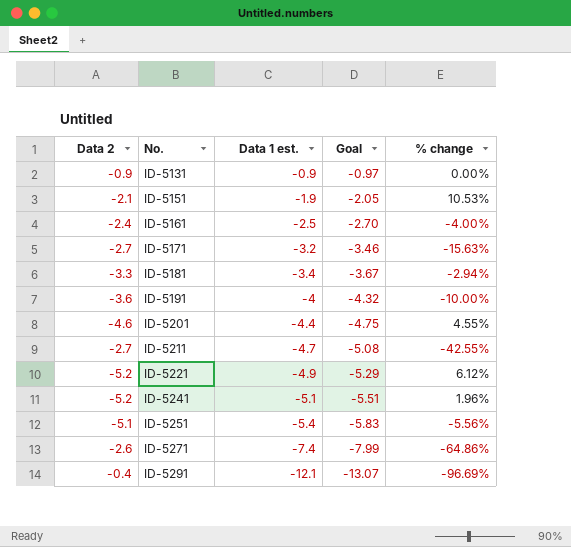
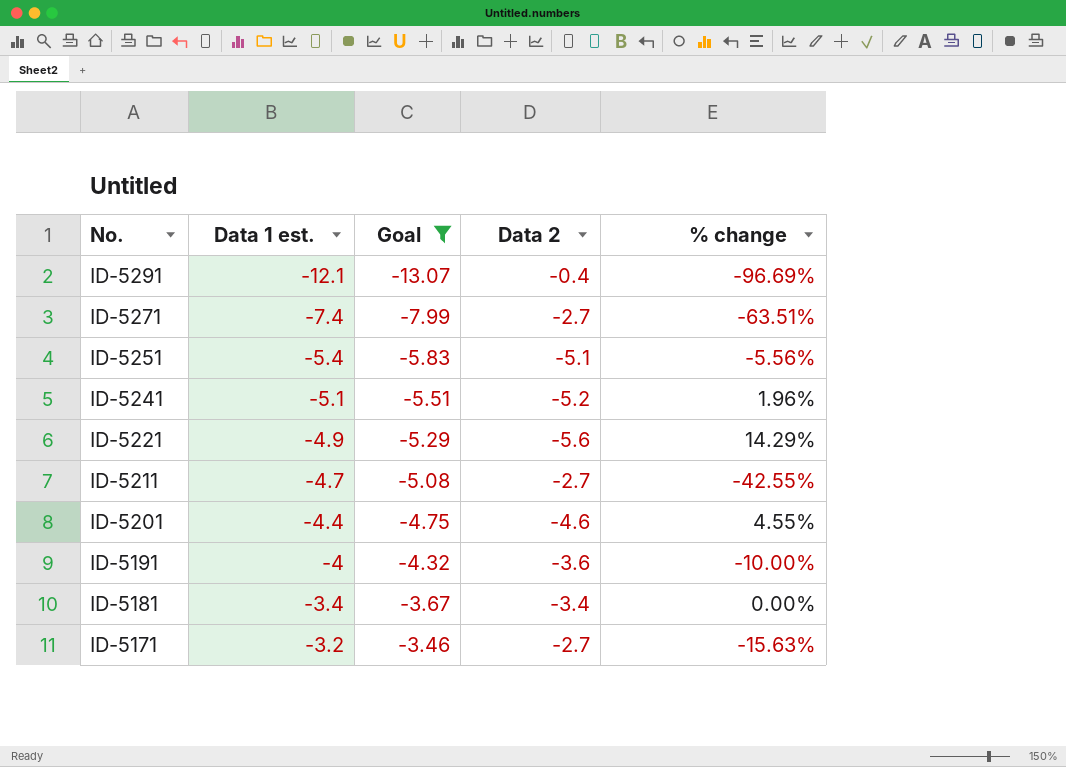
filter: none -> Goal <= -3.46
row order: No. ascending -> No. descending
column Data 2 | position: 1 -> 4
ID-5271 | Data 2: -2.6 -> -2.7
ID-5271 | % change: -64.86% -> -63.51%
ID-5221 | Data 2: -5.2 -> -5.6
ID-5221 | % change: 6.12% -> 14.29%
ID-5181 | Data 2: -3.3 -> -3.4
ID-5181 | % change: -2.94% -> 0.00%

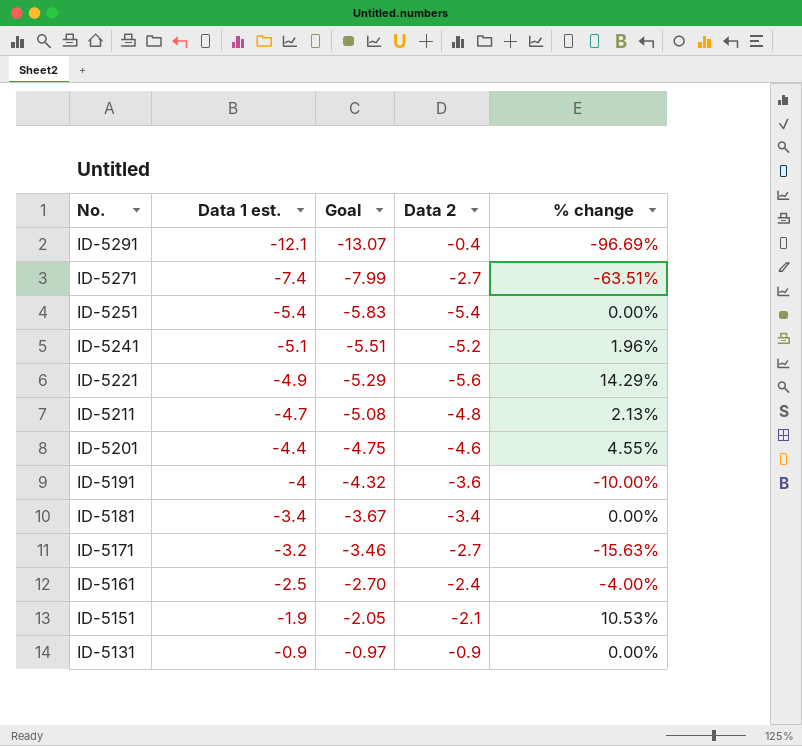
filter: Goal <= -3.46 -> none
ID-5251 | Data 2: -5.1 -> -5.4
ID-5251 | % change: -5.56% -> 0.00%
ID-5211 | Data 2: -2.7 -> -4.8
ID-5211 | % change: -42.55% -> 2.13%

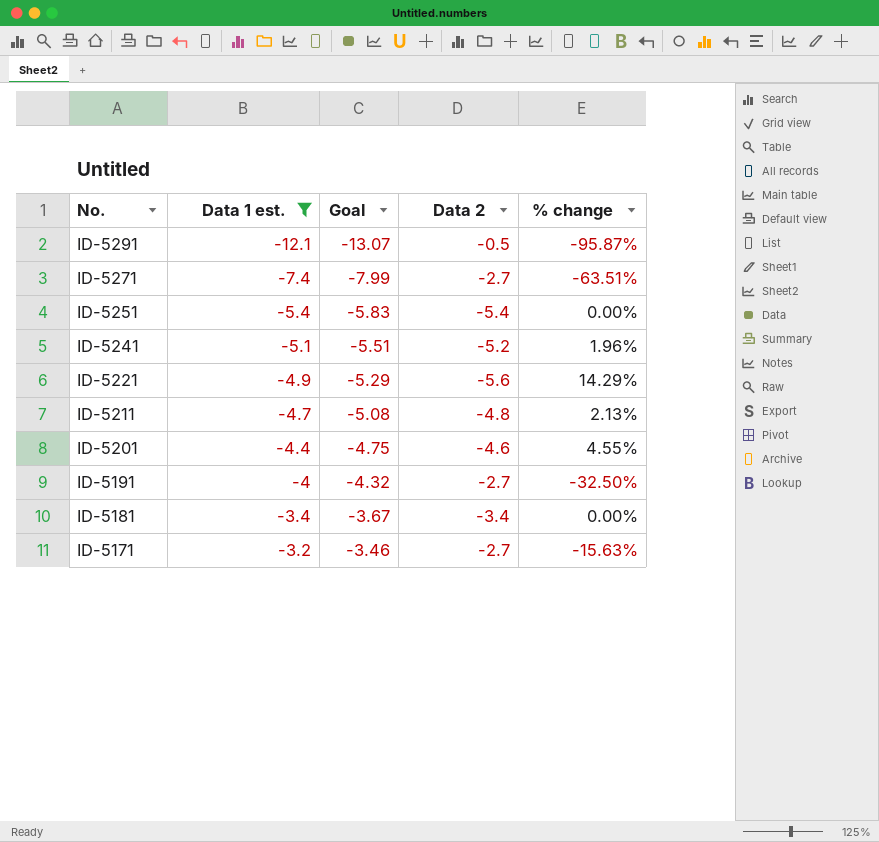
filter: none -> Data 1 est. <= -3.2
ID-5291 | Data 2: -0.4 -> -0.5
ID-5291 | % change: -96.69% -> -95.87%
ID-5191 | Data 2: -3.6 -> -2.7
ID-5191 | % change: -10.00% -> -32.50%

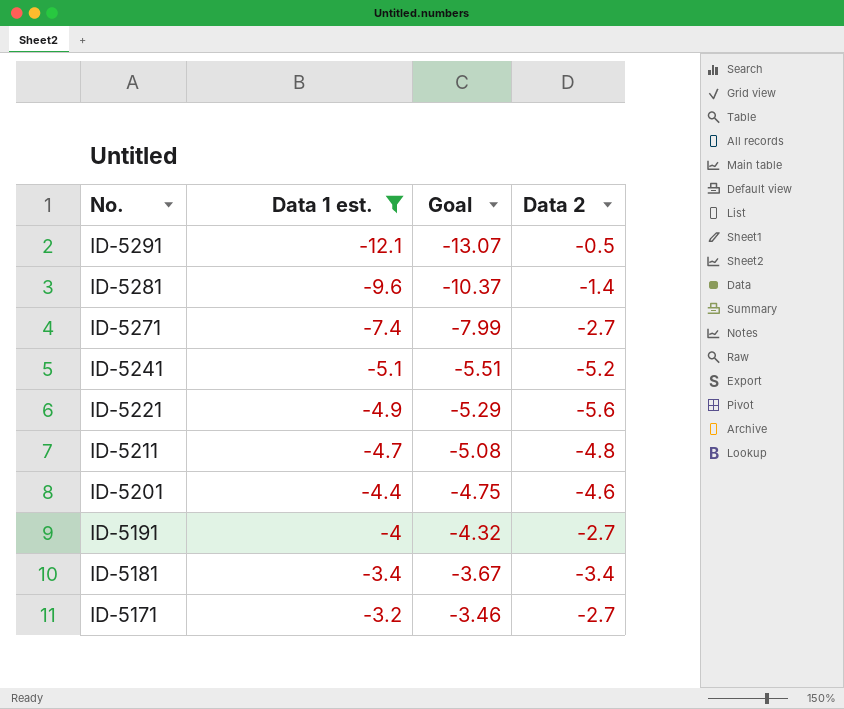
column % change | formula: ([Data 2] - [Data 1 est.]) / [Data 1 est.] -> none
row ID-5251: -5.4 | -5.83 | -5.4 | 0.00% -> none
row ID-5281: none -> -9.6 | -10.37 | -1.4

